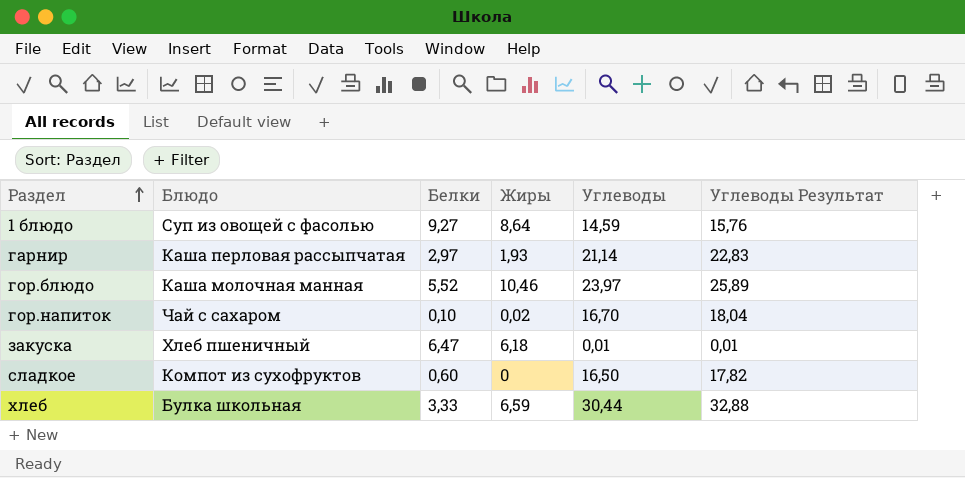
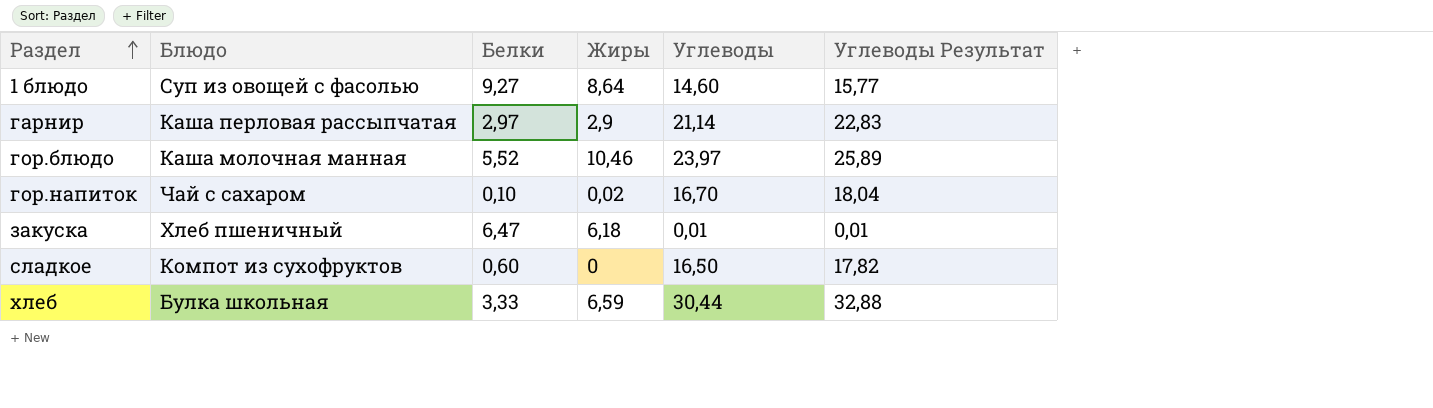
1 блюдо | Углеводы: 14,59 -> 14,60
1 блюдо | Углеводы Результат: 15,76 -> 15,77
гарнир | Жиры: 1,93 -> 2,9

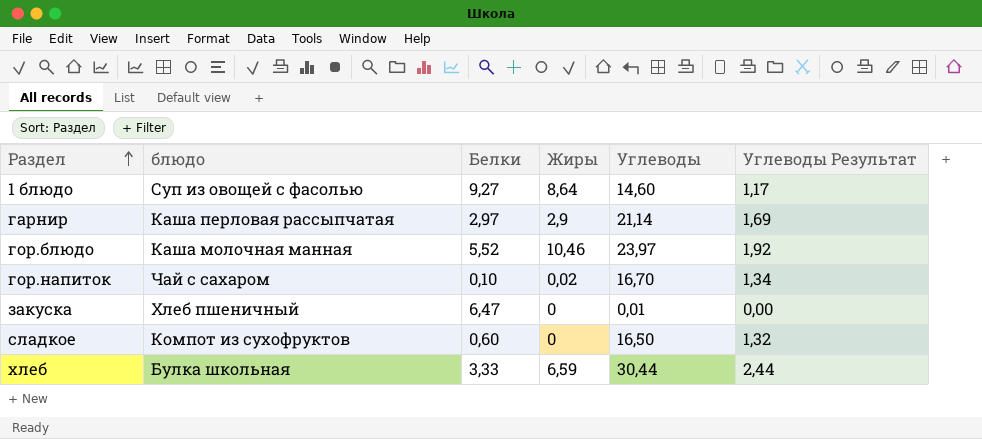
column name: Блюдо -> блюдо
column Углеводы Результат | formula: [Углеводы] * 1,08 -> [Углеводы] * 0,08
закуска | Жиры: 6,18 -> 0

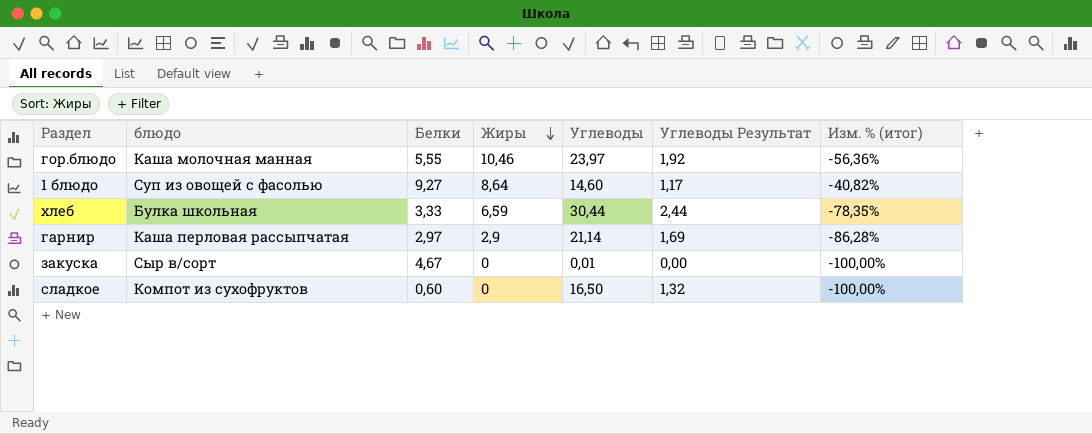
row order: Раздел ascending -> Жиры descending
column Изм. % (итог) | formula: none -> ([Жиры] - [Углеводы]) / [Углеводы]
row гор.напиток: Чай с сахаром | 0,10 | 0,02 | 16,70 | 1,34 -> none
гор.блюдо | Белки: 5,52 -> 5,55
закуска | блюдо: Хлеб пшеничный -> Сыр в/сорт
закуска | Белки: 6,47 -> 4,67

